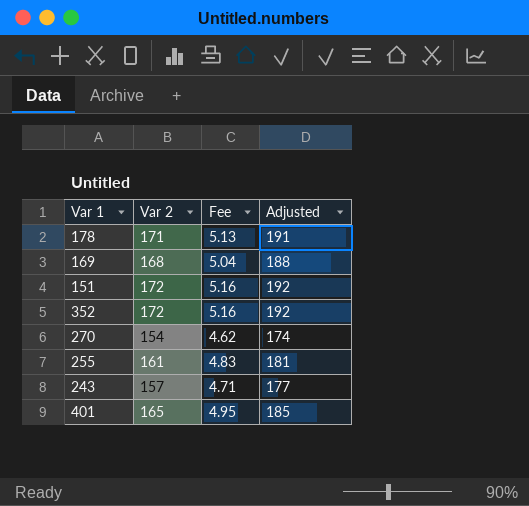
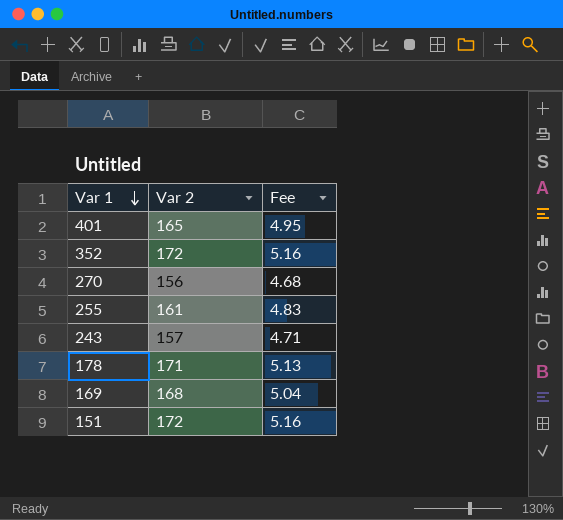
row order: none -> Var 1 descending
column Adjusted | formula: [Var 2] + 20 -> none
270 | Var 2: 154 -> 156
270 | Fee: 4.62 -> 4.68

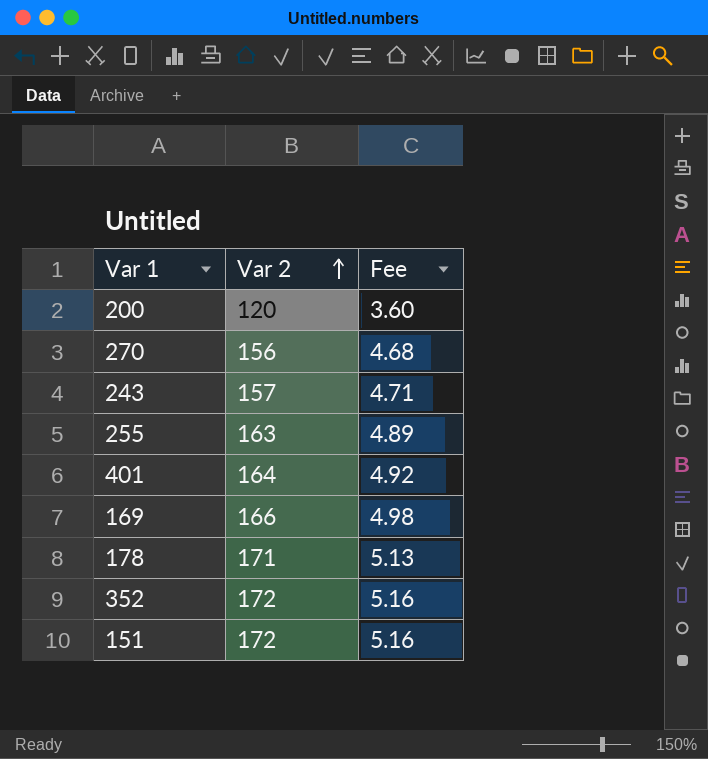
row order: Var 1 descending -> Var 2 ascending
row 200: none -> 120 | 3.60
255 | Var 2: 161 -> 163
255 | Fee: 4.83 -> 4.89
401 | Var 2: 165 -> 164
401 | Fee: 4.95 -> 4.92
169 | Var 2: 168 -> 166
169 | Fee: 5.04 -> 4.98

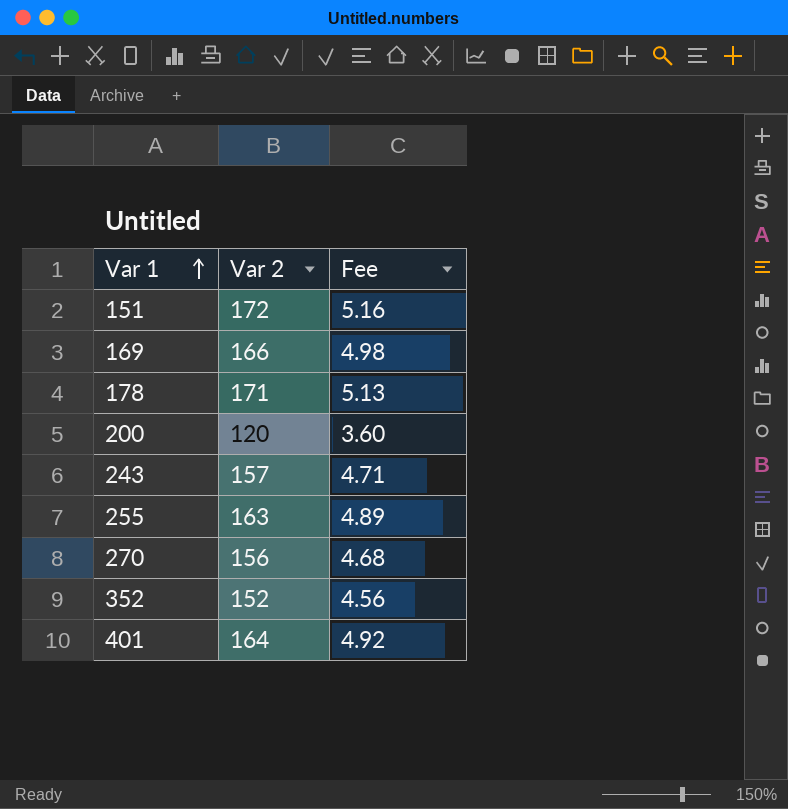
row order: Var 2 ascending -> Var 1 ascending
352 | Var 2: 172 -> 152
352 | Fee: 5.16 -> 4.56

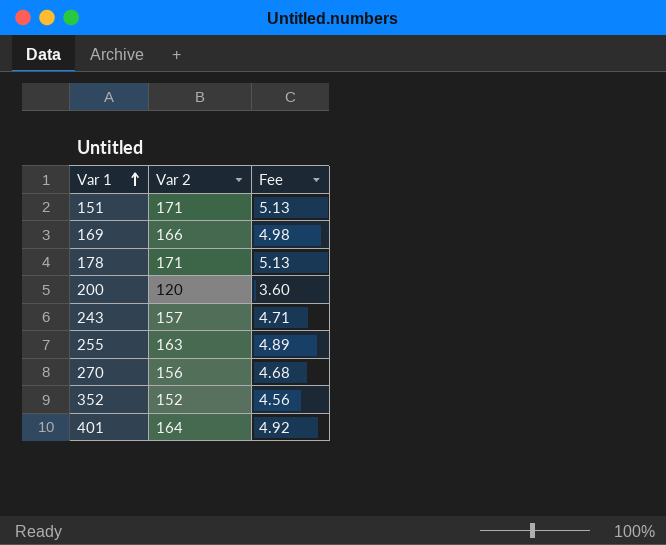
151 | Var 2: 172 -> 171
151 | Fee: 5.16 -> 5.13

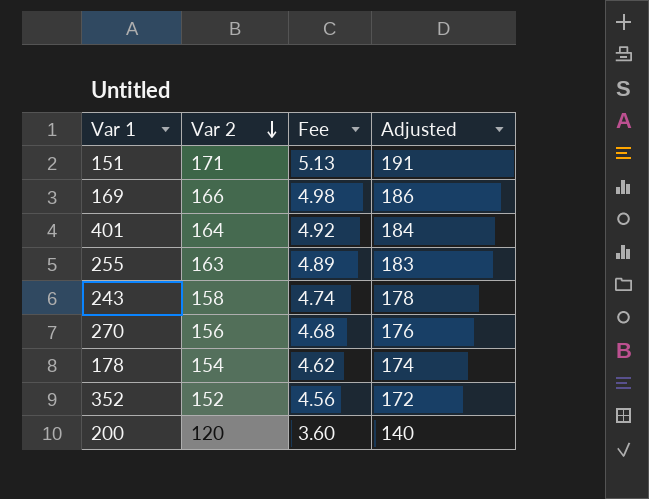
row order: Var 1 ascending -> Var 2 descending
column Adjusted | formula: none -> [Var 2] + 20
243 | Var 2: 157 -> 158
243 | Fee: 4.71 -> 4.74
178 | Var 2: 171 -> 154
178 | Fee: 5.13 -> 4.62

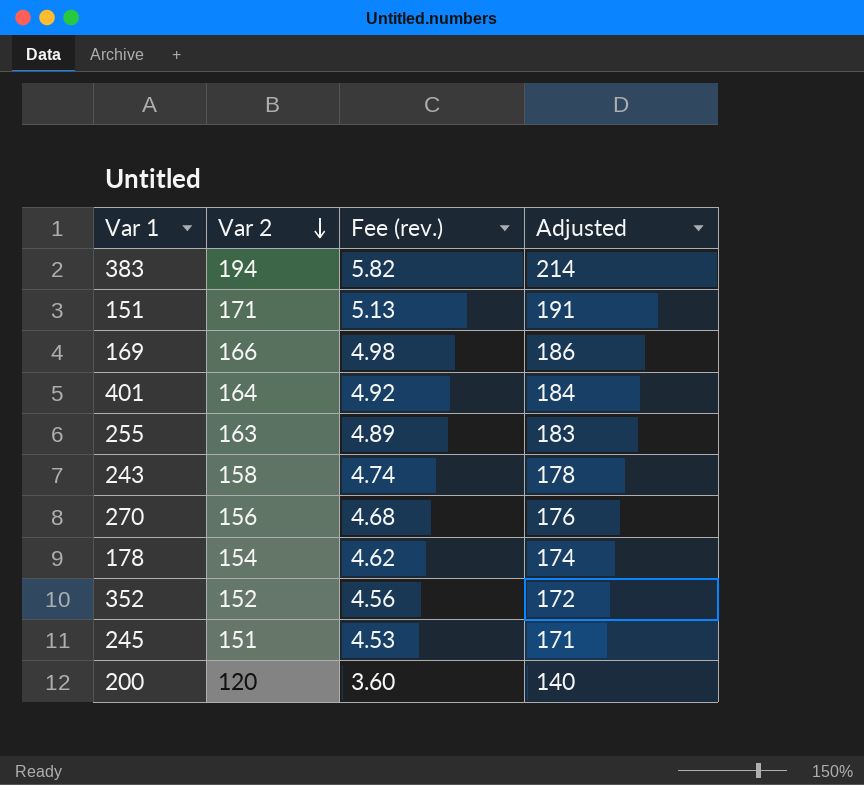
column name: Fee -> Fee (rev.)
row 383: none -> 194 | 5.82 | 214
row 245: none -> 151 | 4.53 | 171

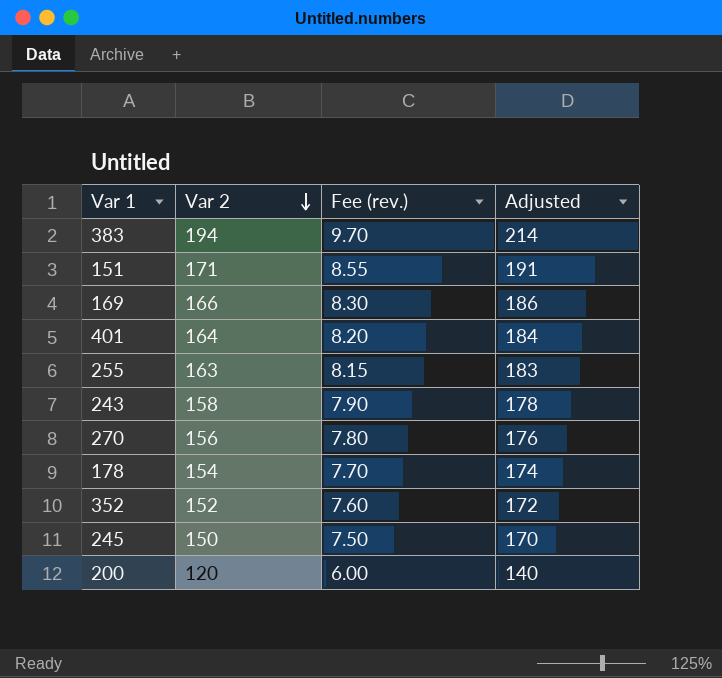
column Fee (rev.) | formula: [Var 2] * 0.03 -> [Var 2] * 0.05
245 | Var 2: 151 -> 150
245 | Adjusted: 171 -> 170

